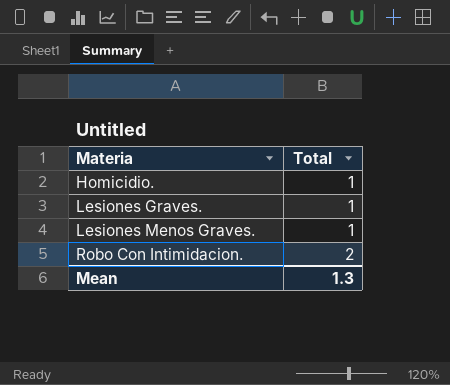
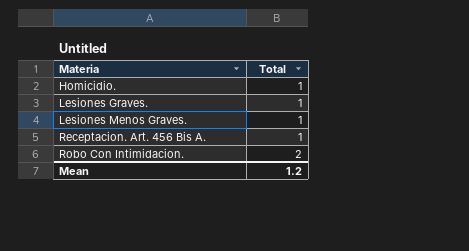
row Receptacion. Art. 456 Bis A.: none -> 1
Mean | Total: 1.3 -> 1.2

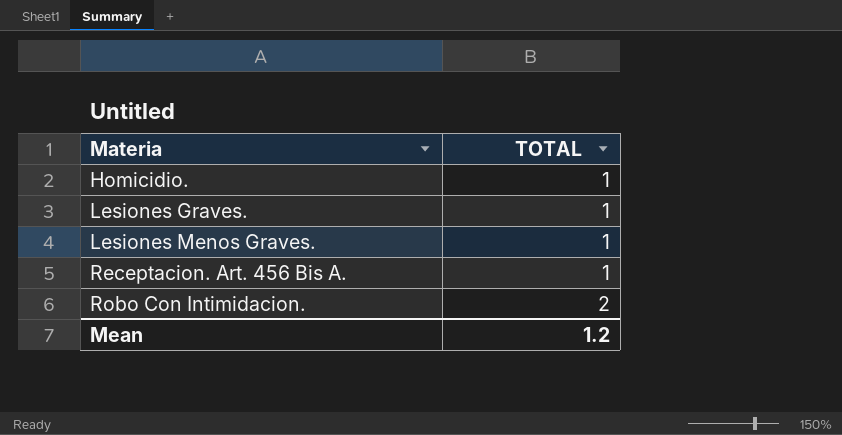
column name: Total -> TOTAL

